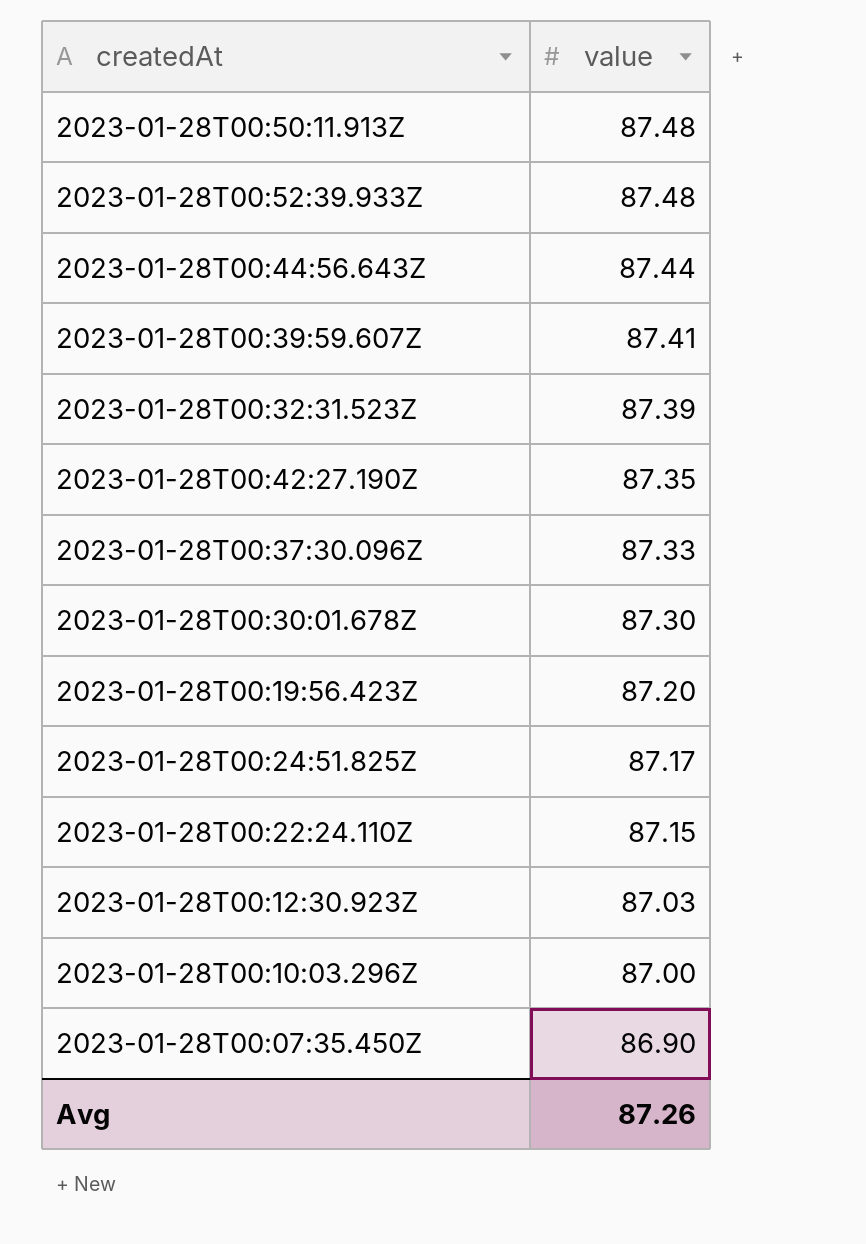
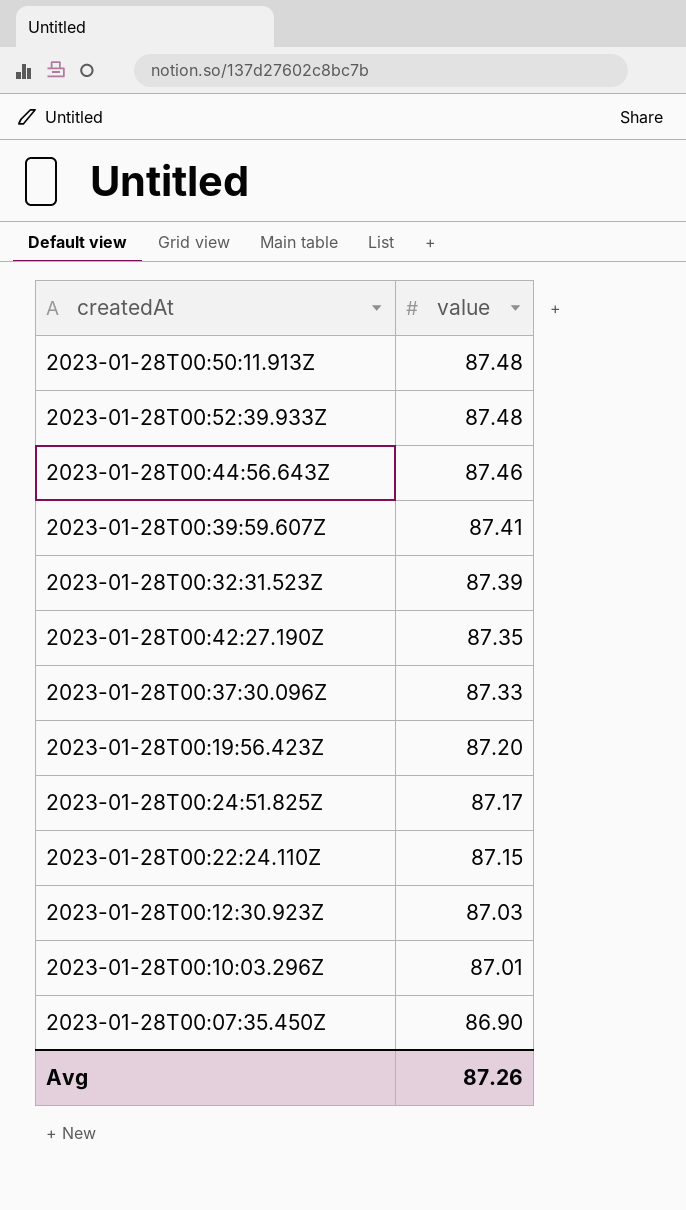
row 2023-01-28T00:30:01.678Z: 87.30 -> none
2023-01-28T00:44:56.643Z | value: 87.44 -> 87.46
2023-01-28T00:10:03.296Z | value: 87.00 -> 87.01

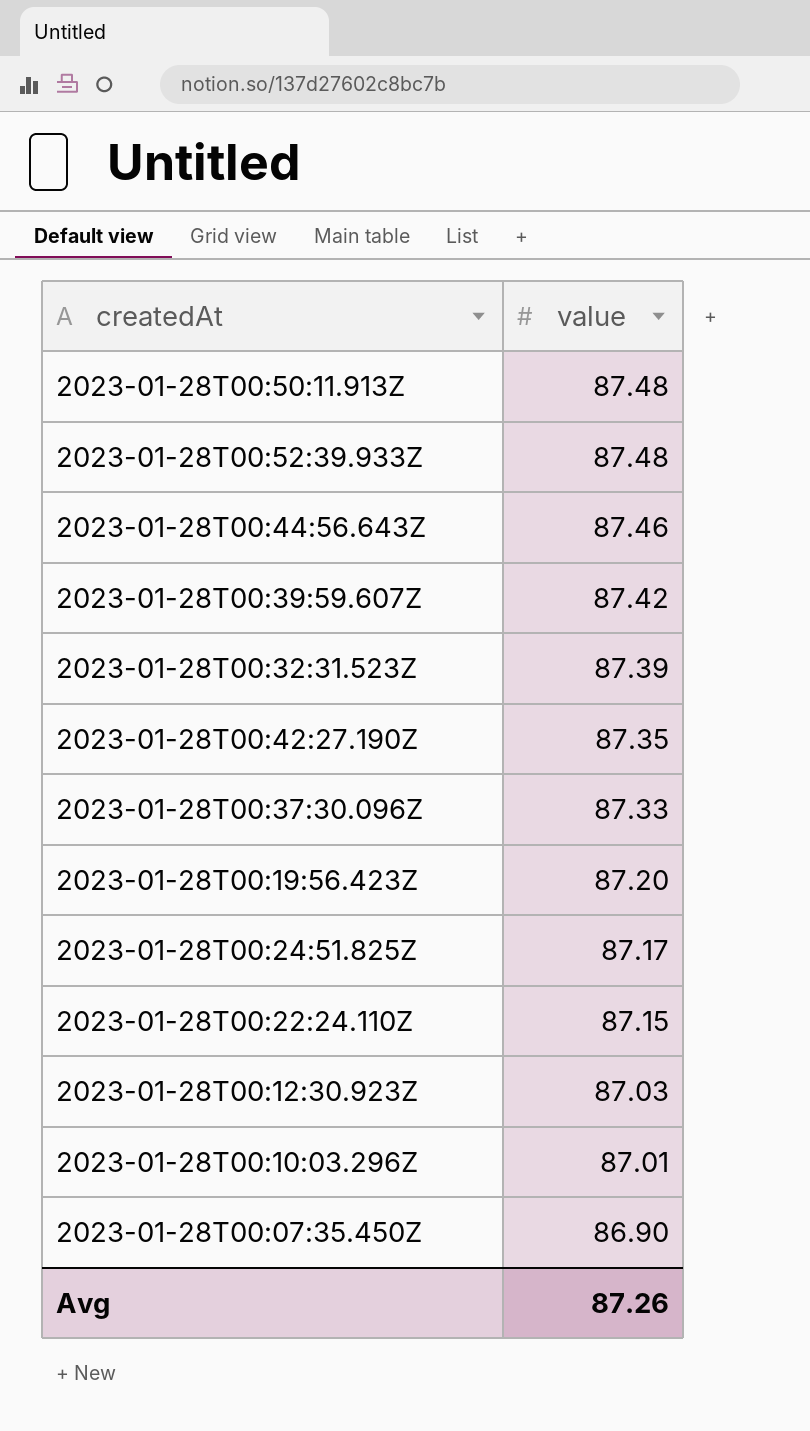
2023-01-28T00:39:59.607Z | value: 87.41 -> 87.42

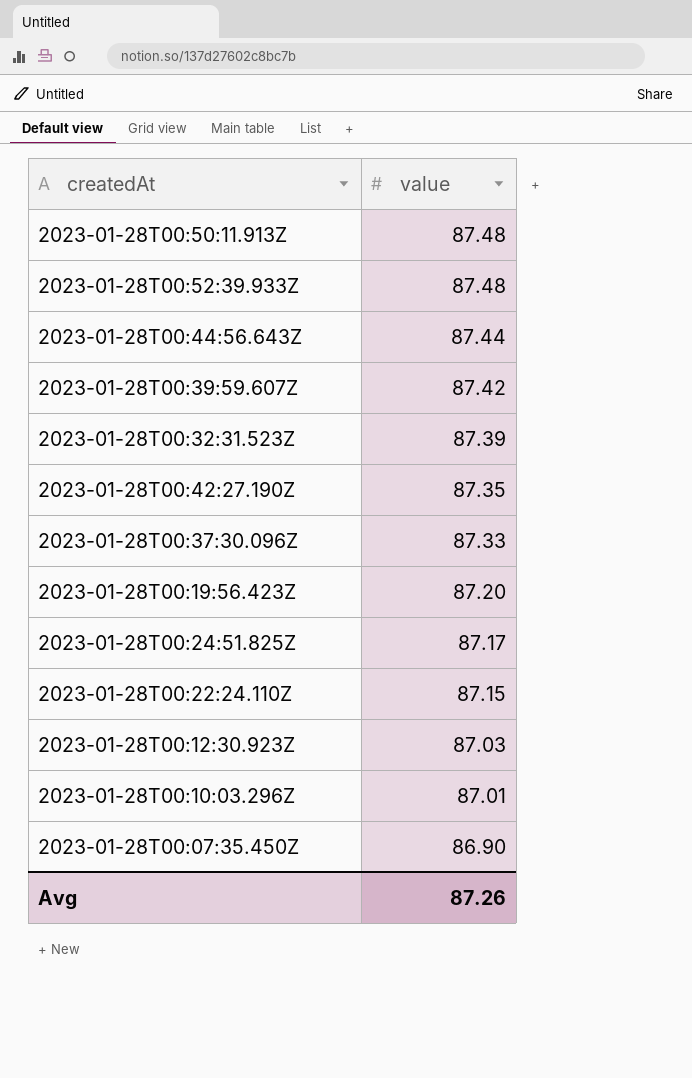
2023-01-28T00:44:56.643Z | value: 87.46 -> 87.44

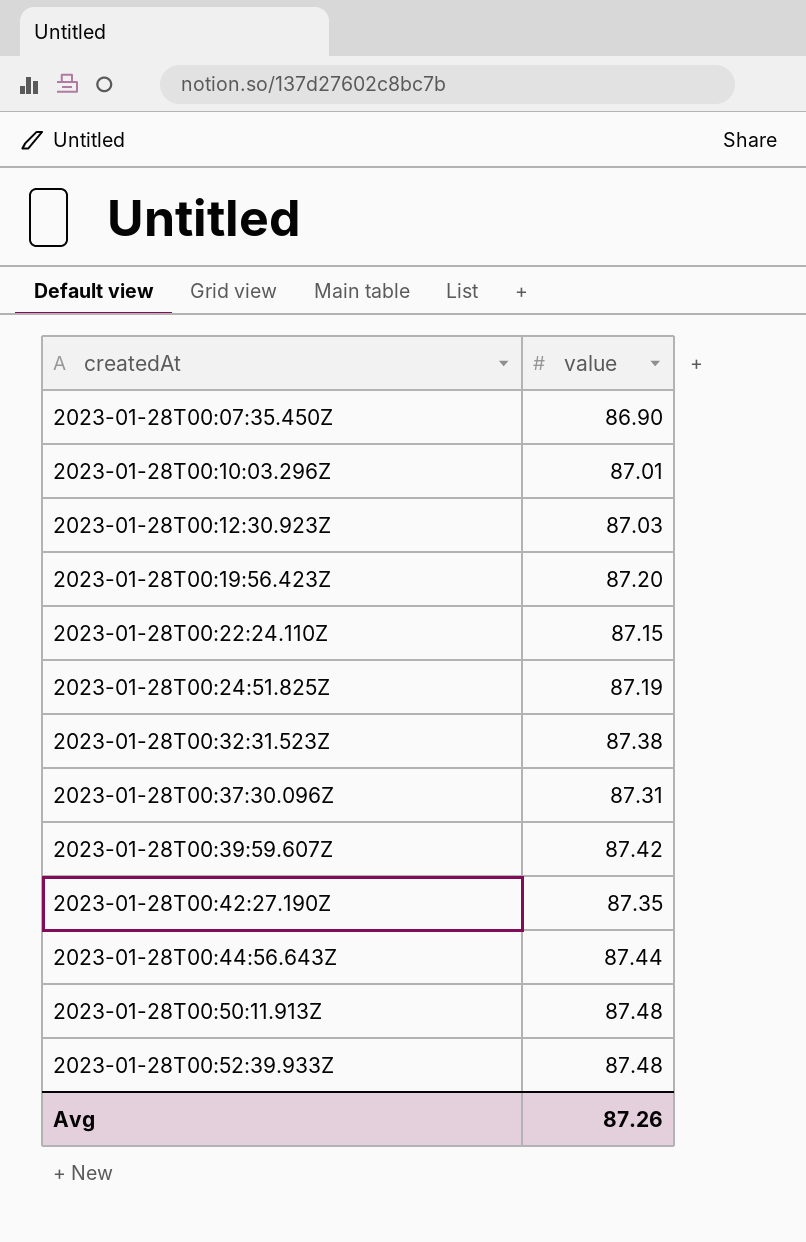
row order: value descending -> createdAt ascending
2023-01-28T00:24:51.825Z | value: 87.17 -> 87.19
2023-01-28T00:32:31.523Z | value: 87.39 -> 87.38
2023-01-28T00:37:30.096Z | value: 87.33 -> 87.31

